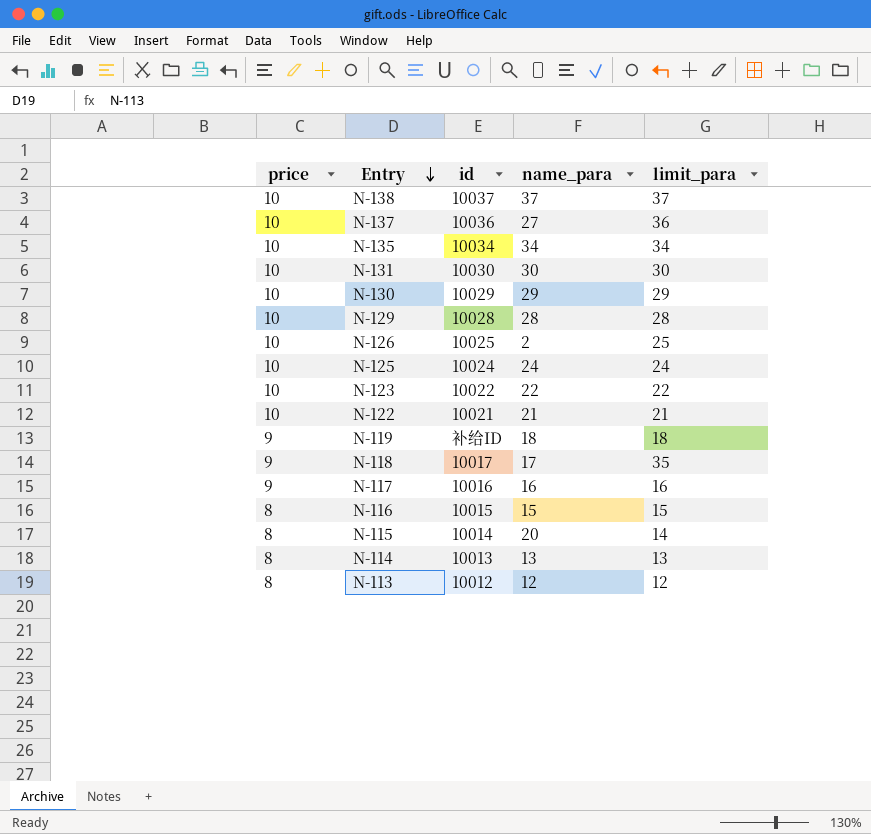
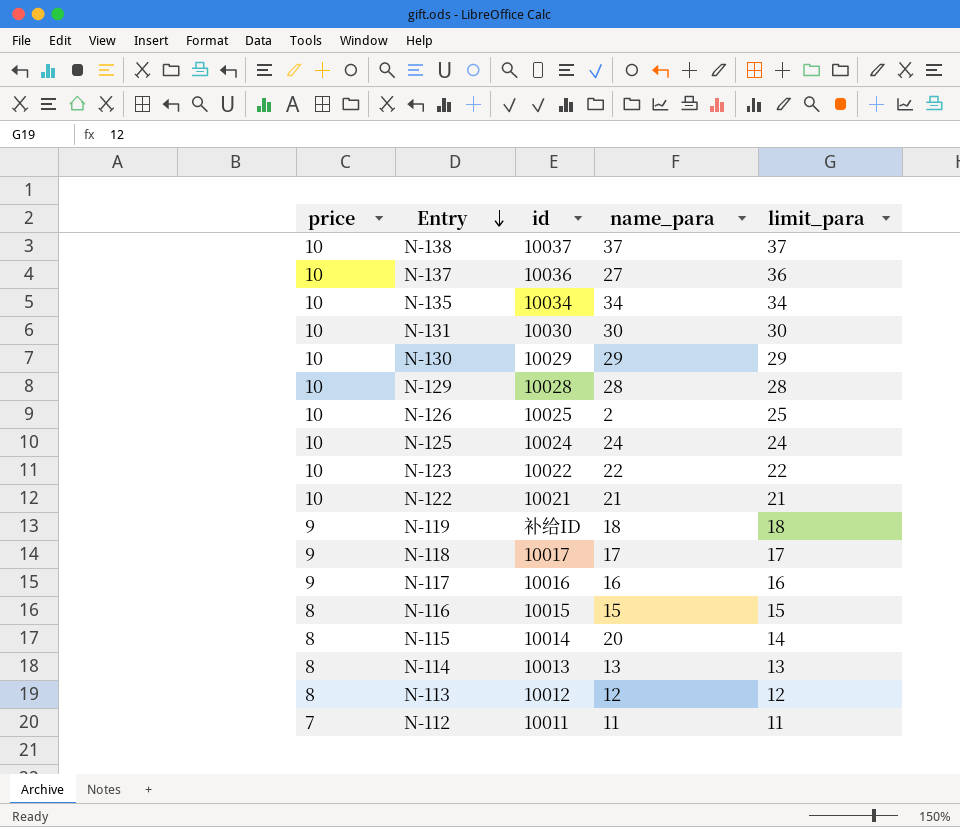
N-118 | limit_para: 35 -> 17
row N-112: none -> 7 | 10011 | 11 | 11

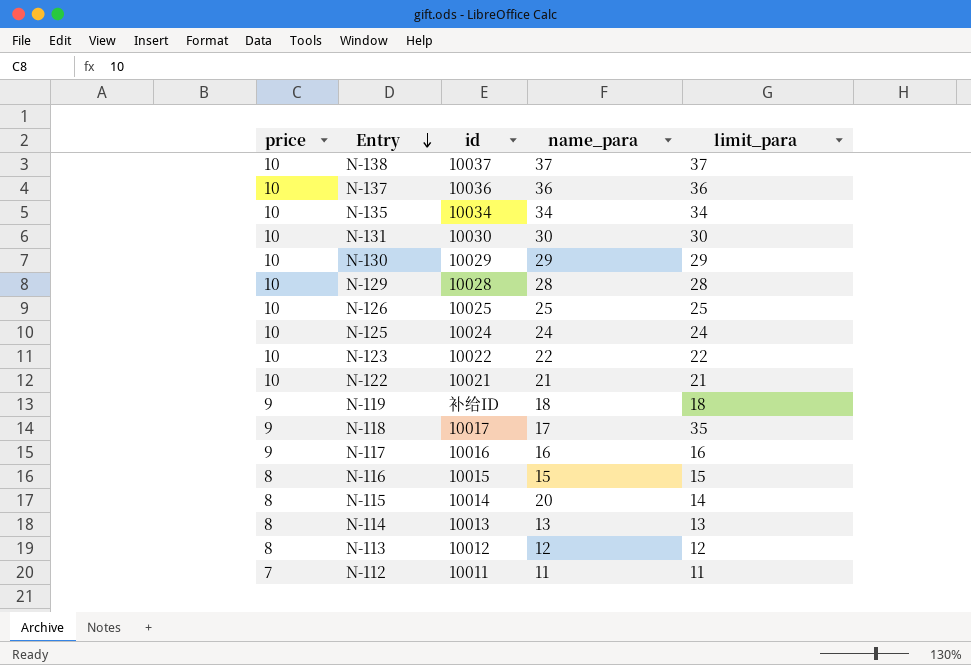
N-137 | name_para: 27 -> 36
N-126 | name_para: 2 -> 25
N-118 | limit_para: 17 -> 35

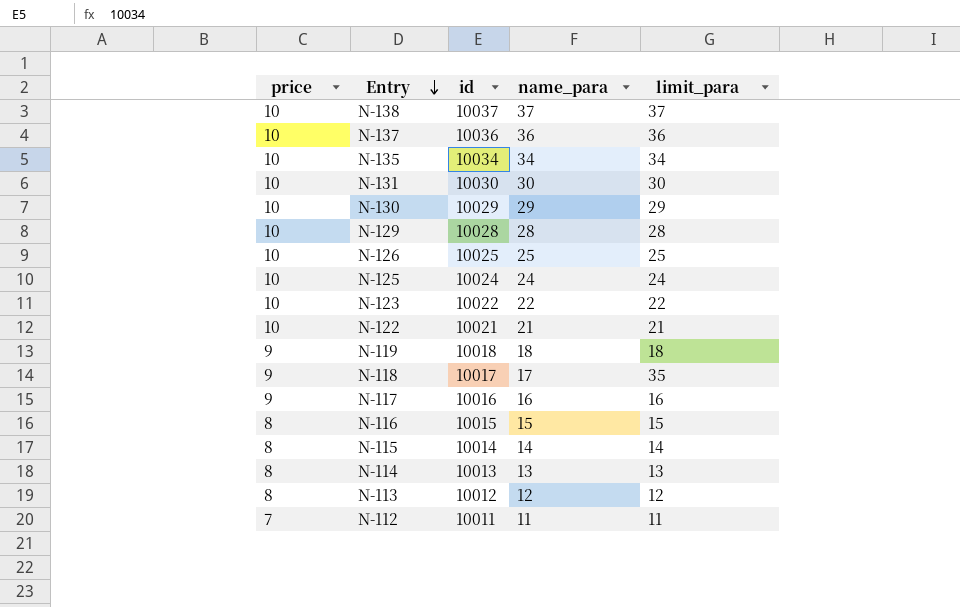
N-119 | id: 补给ID -> 10018
N-115 | name_para: 20 -> 14

